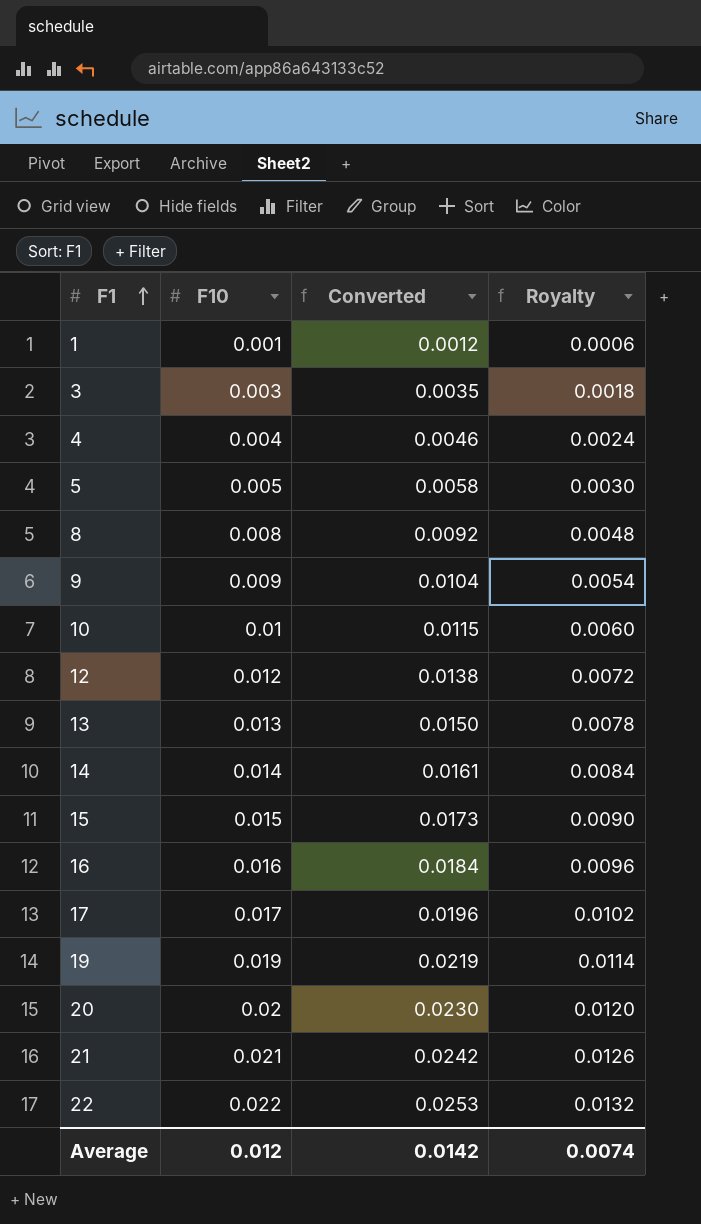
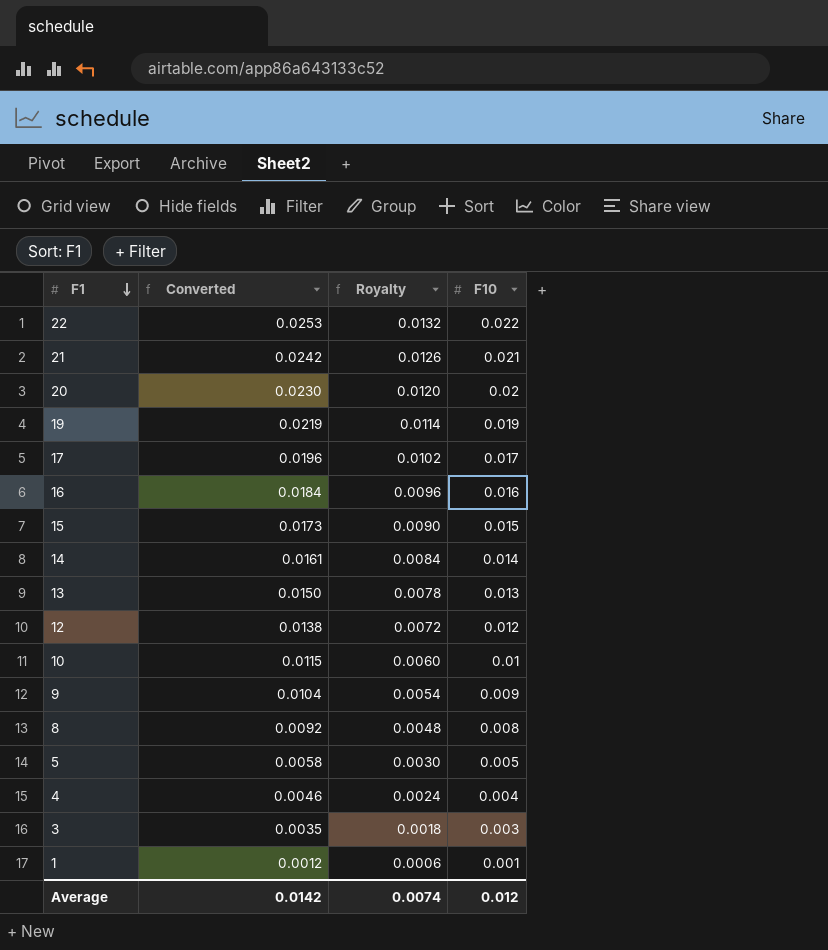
row order: F1 ascending -> F1 descending
column F10 | position: 2 -> 4

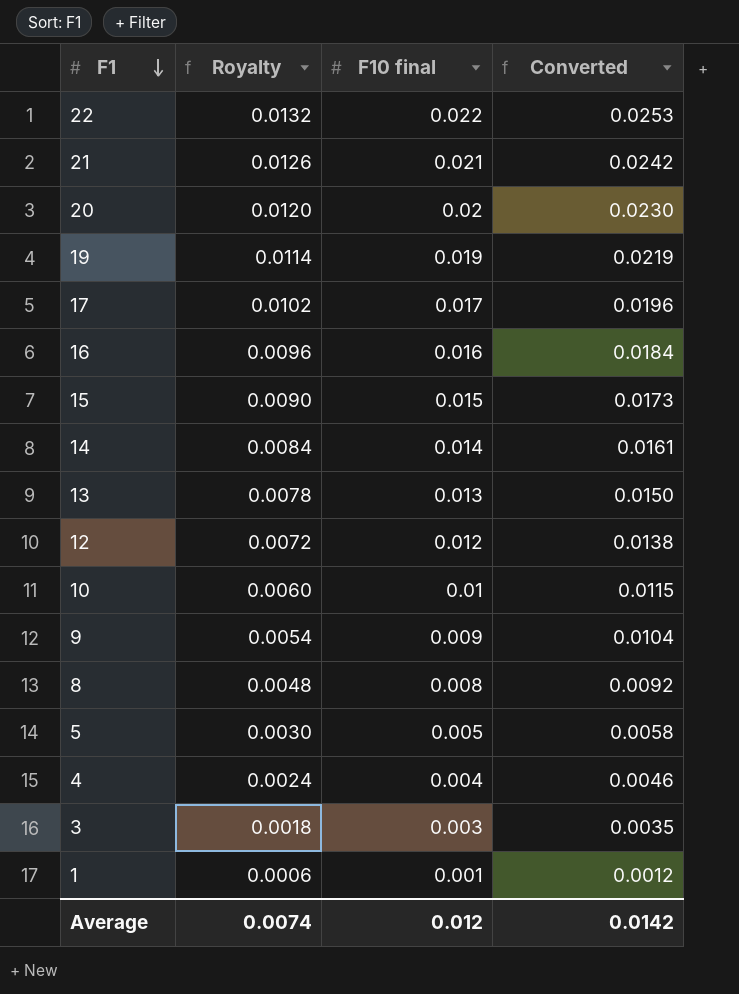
column name: F10 -> F10 final
column Converted | position: 2 -> 4

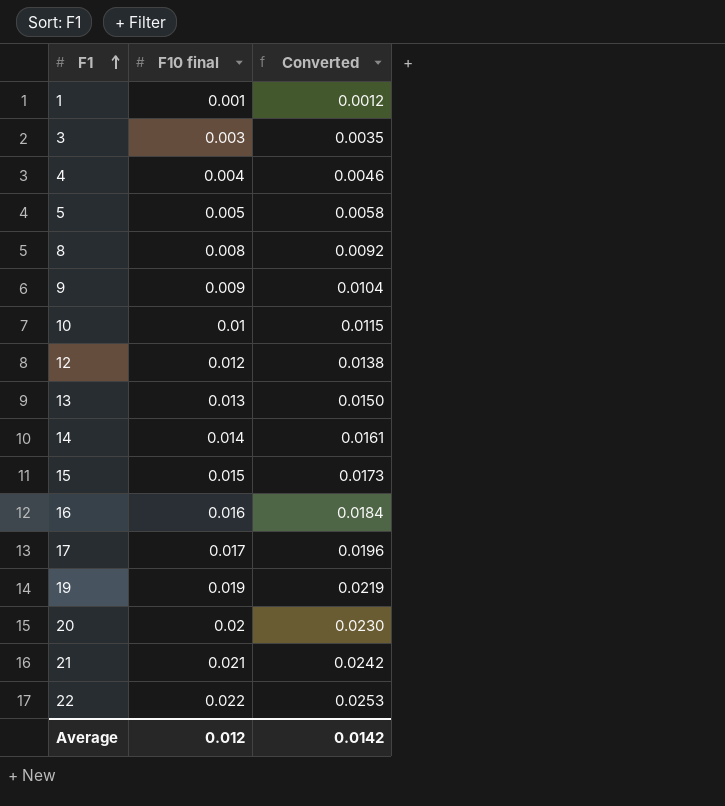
row order: F1 descending -> F1 ascending
column Royalty | formula: [F10 final] * 0.6 -> none

